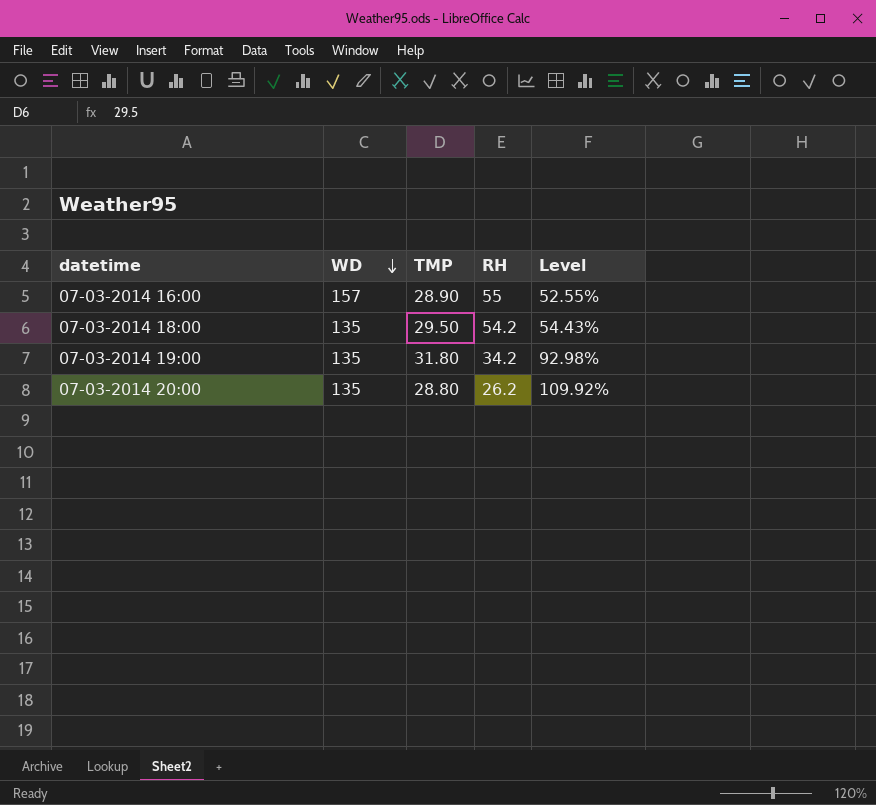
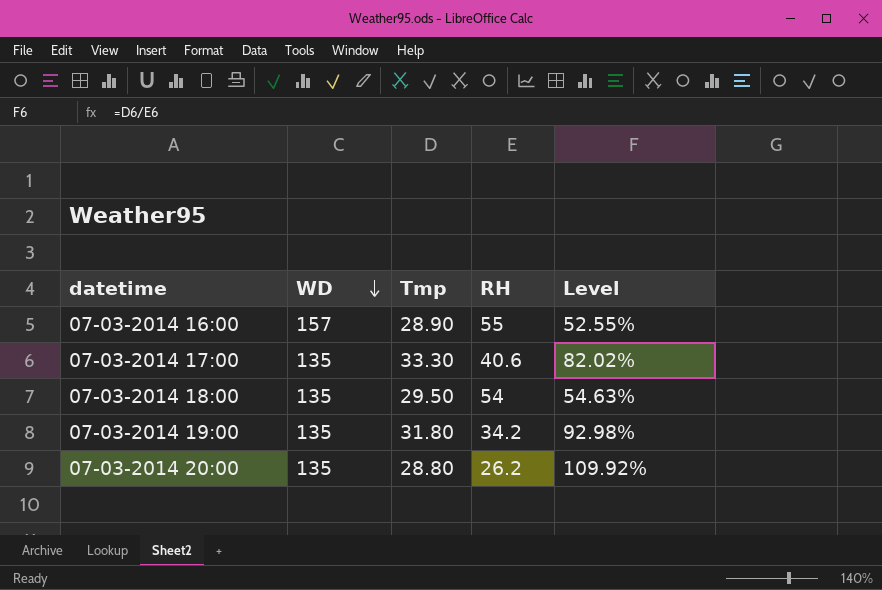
column name: TMP -> Tmp
row 07-03-2014 17:00: none -> 135 | 33.30 | 40.6 | 82.02%
07-03-2014 18:00 | RH: 54.2 -> 54
07-03-2014 18:00 | Level: 54.43% -> 54.63%

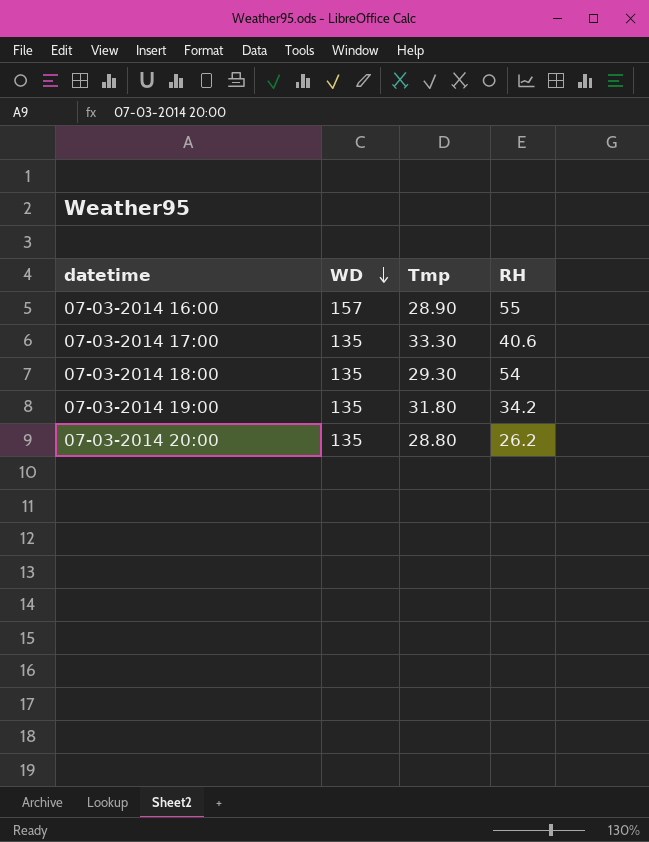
column Level | formula: [Tmp] / [RH] -> none
07-03-2014 18:00 | Tmp: 29.50 -> 29.30

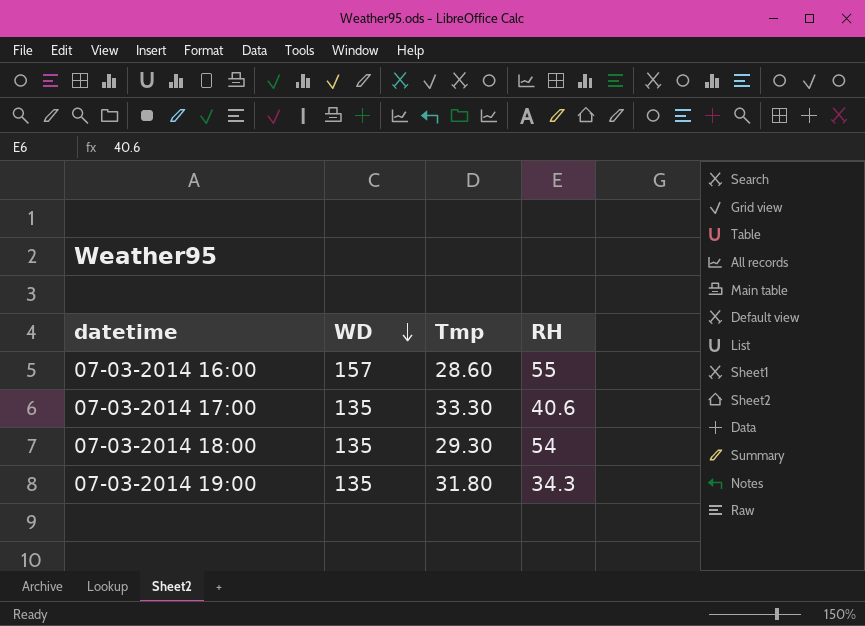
row 07-03-2014 20:00: 135 | 28.80 | 26.2 -> none
07-03-2014 16:00 | Tmp: 28.90 -> 28.60
07-03-2014 19:00 | RH: 34.2 -> 34.3

